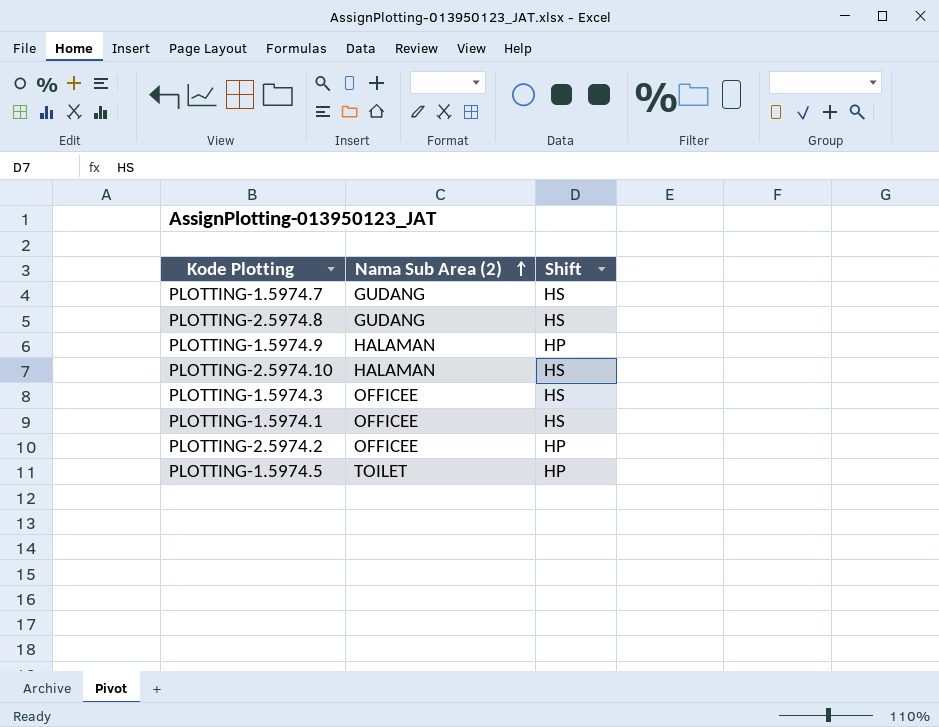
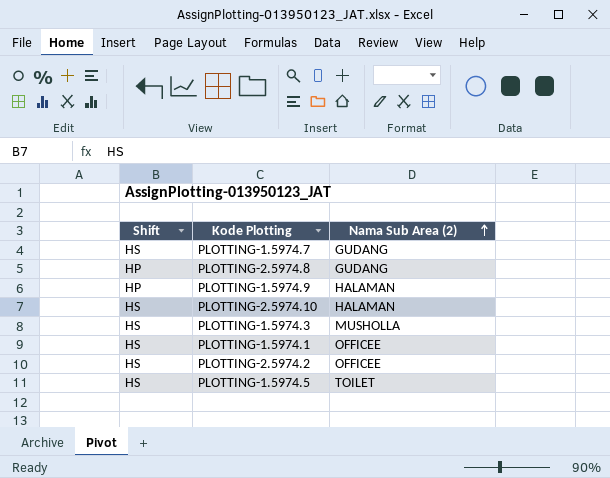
column Shift | position: 3 -> 1
PLOTTING-2.5974.8 | Shift: HS -> HP
PLOTTING-1.5974.3 | Nama Sub Area (2): OFFICEE -> MUSHOLLA
PLOTTING-2.5974.2 | Shift: HP -> HS
PLOTTING-1.5974.5 | Shift: HP -> HS

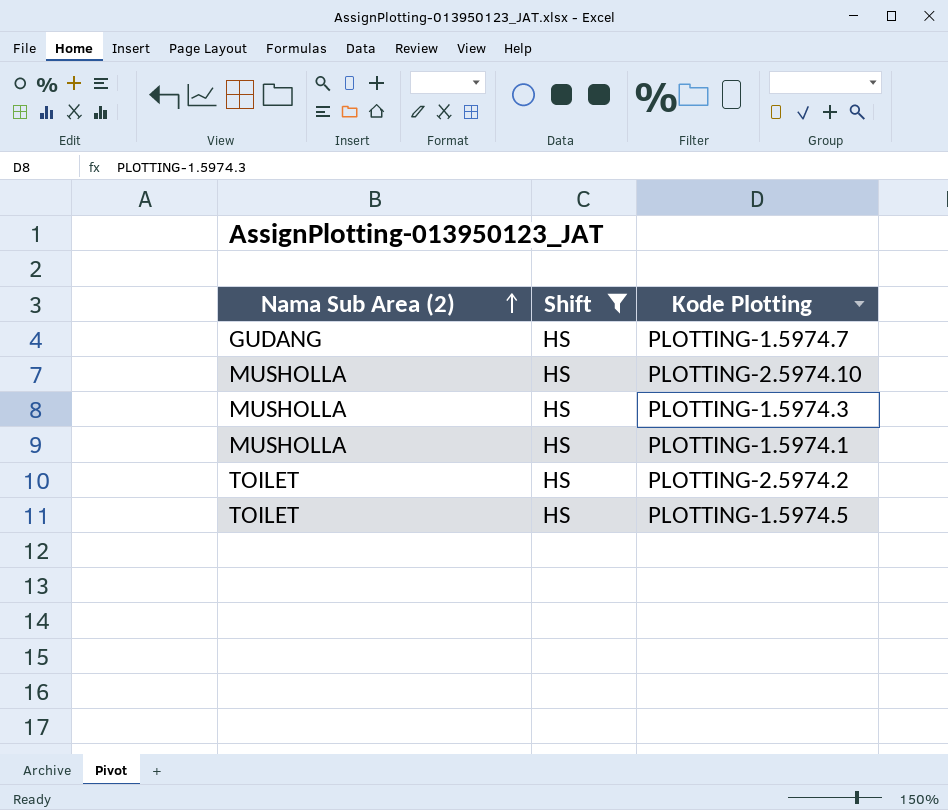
filter: none -> Shift = HS
column Nama Sub Area (2) | position: 3 -> 1
PLOTTING-2.5974.10 | Nama Sub Area (2): HALAMAN -> MUSHOLLA
PLOTTING-1.5974.1 | Nama Sub Area (2): OFFICEE -> MUSHOLLA
PLOTTING-2.5974.2 | Nama Sub Area (2): OFFICEE -> TOILET

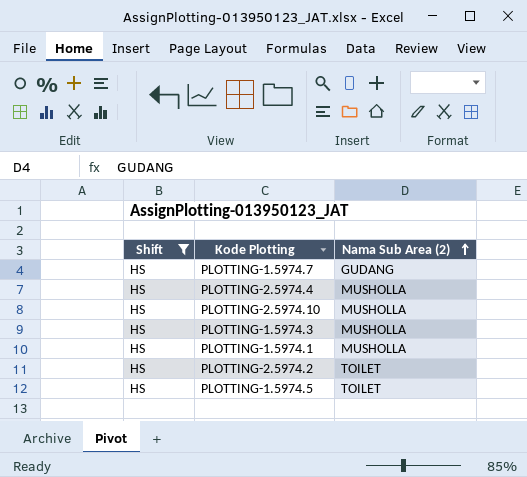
column Nama Sub Area (2) | position: 1 -> 3
row PLOTTING-2.5974.4: none -> HS | MUSHOLLA

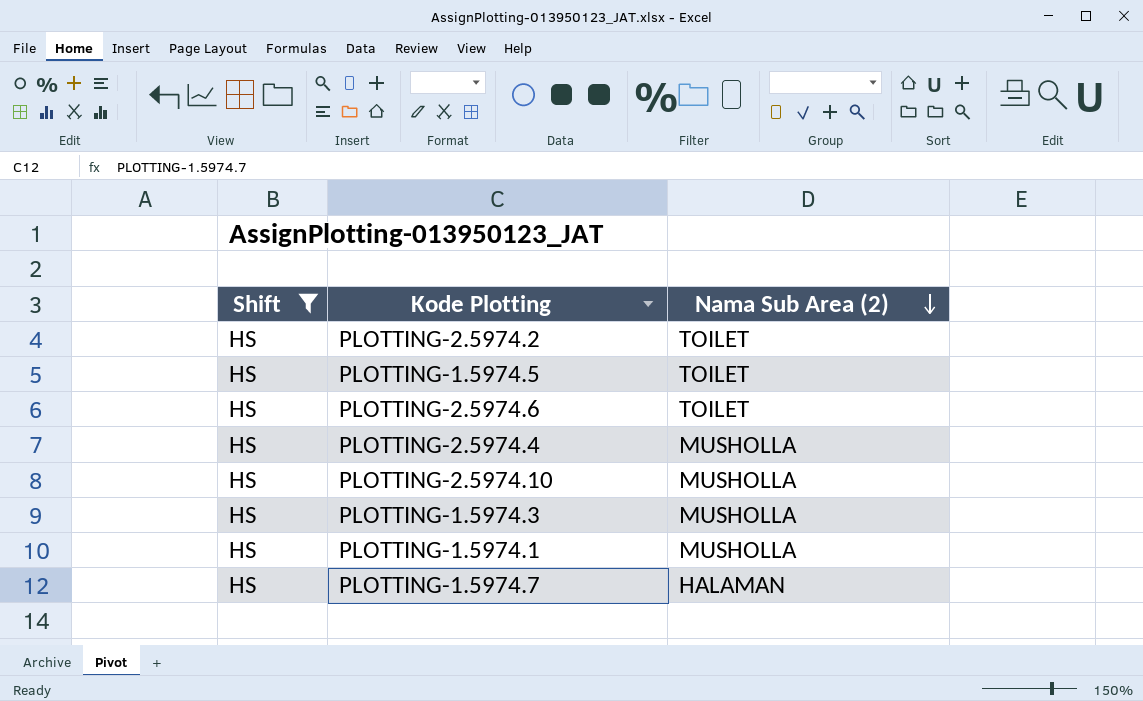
row order: Nama Sub Area (2) ascending -> Nama Sub Area (2) descending
row PLOTTING-2.5974.6: none -> HS | TOILET
PLOTTING-1.5974.7 | Nama Sub Area (2): GUDANG -> HALAMAN

